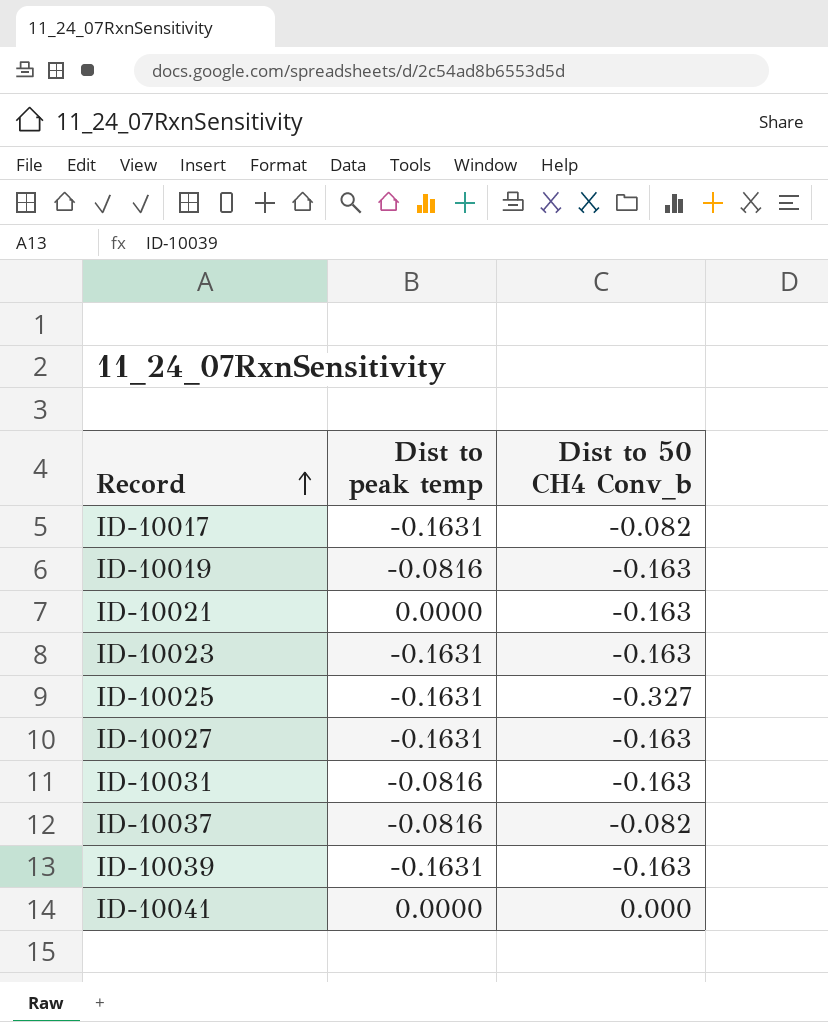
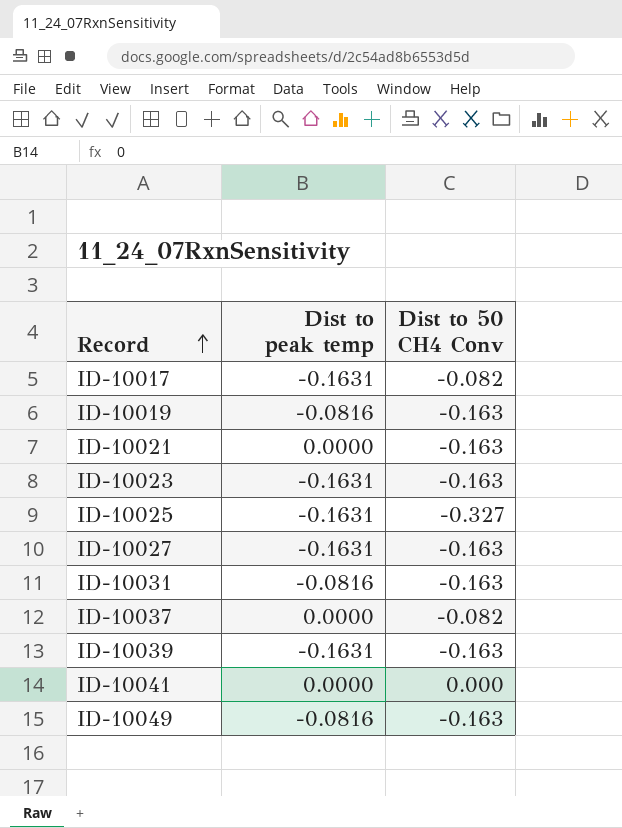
column name: Dist to 50 CH4 Conv_b -> Dist to 50 CH4 Conv
ID-10037 | Dist to peak temp: -0.0816 -> 0.0000
row ID-10049: none -> -0.0816 | -0.163

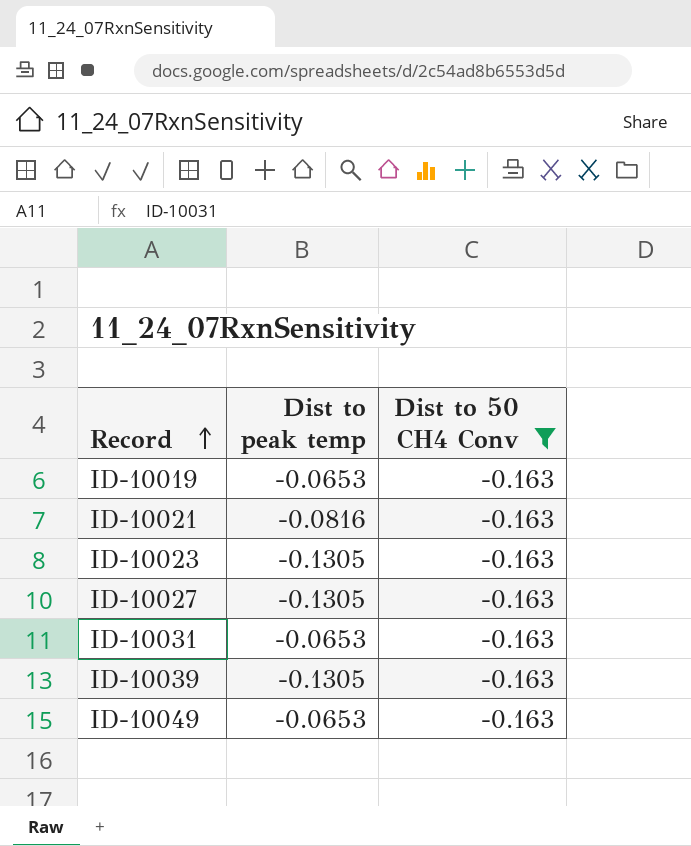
filter: none -> Dist to 50 CH4 Conv = -0.163
ID-10019 | Dist to peak temp: -0.0816 -> -0.0653
ID-10021 | Dist to peak temp: 0.0000 -> -0.0816
ID-10023 | Dist to peak temp: -0.1631 -> -0.1305
ID-10027 | Dist to peak temp: -0.1631 -> -0.1305
ID-10031 | Dist to peak temp: -0.0816 -> -0.0653
ID-10039 | Dist to peak temp: -0.1631 -> -0.1305
ID-10049 | Dist to peak temp: -0.0816 -> -0.0653

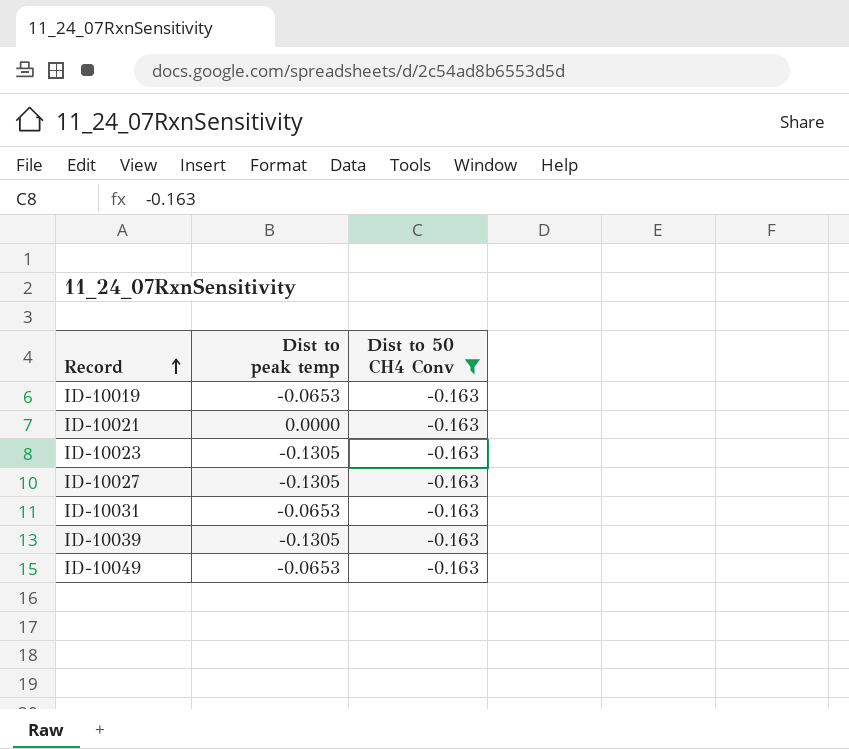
ID-10021 | Dist to peak temp: -0.0816 -> 0.0000

